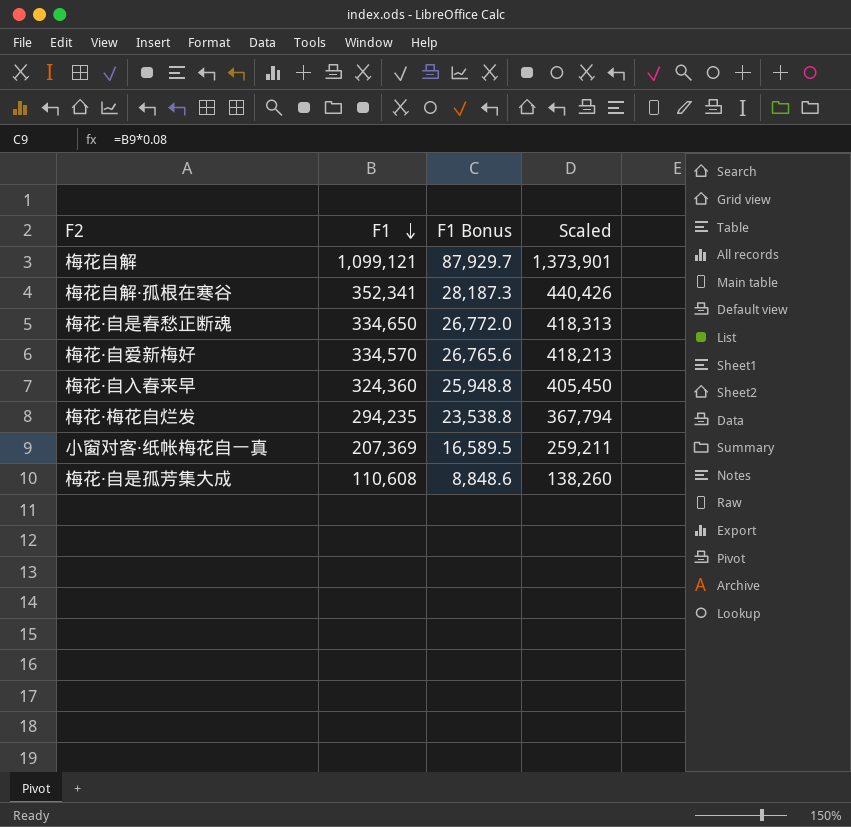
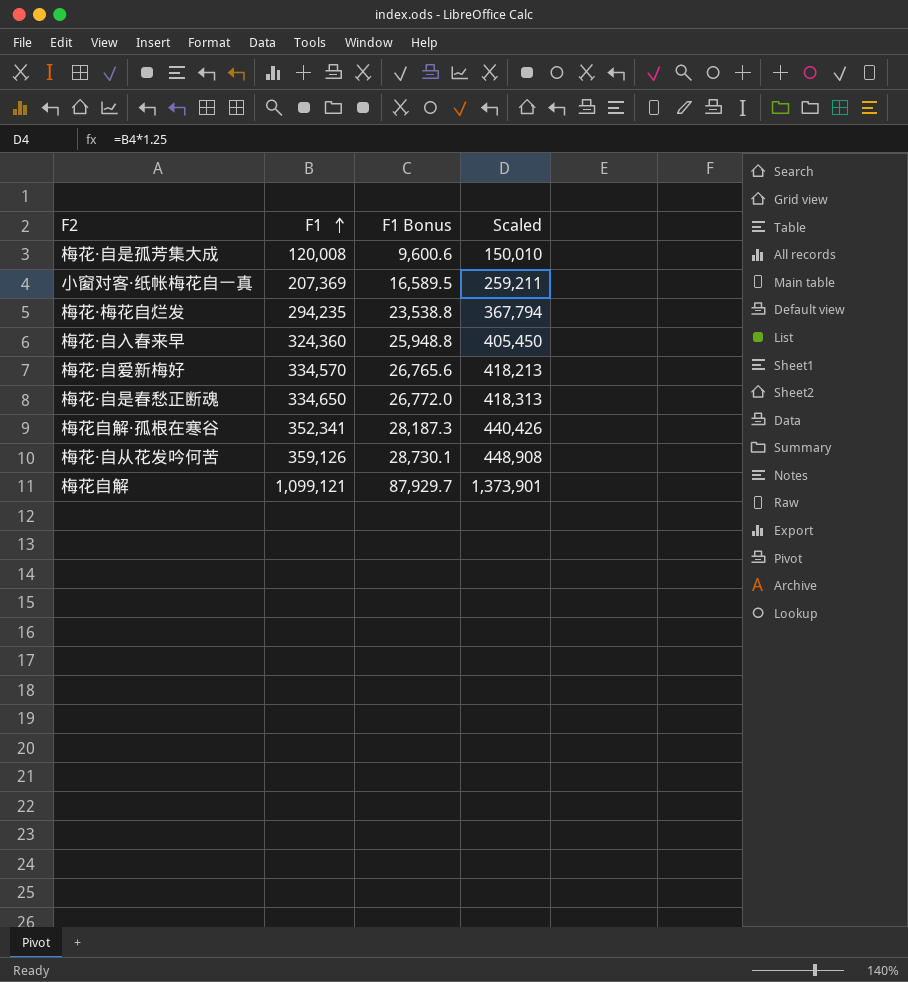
row order: F1 descending -> F1 ascending
梅花·自是孤芳集大成 | F1: 110,608 -> 120,008
梅花·自是孤芳集大成 | F1 Bonus: 8,848.6 -> 9,600.6
梅花·自是孤芳集大成 | Scaled: 138,260 -> 150,010
row 梅花·自从花发吟何苦: none -> 359,126 | 28,730.1 | 448,908

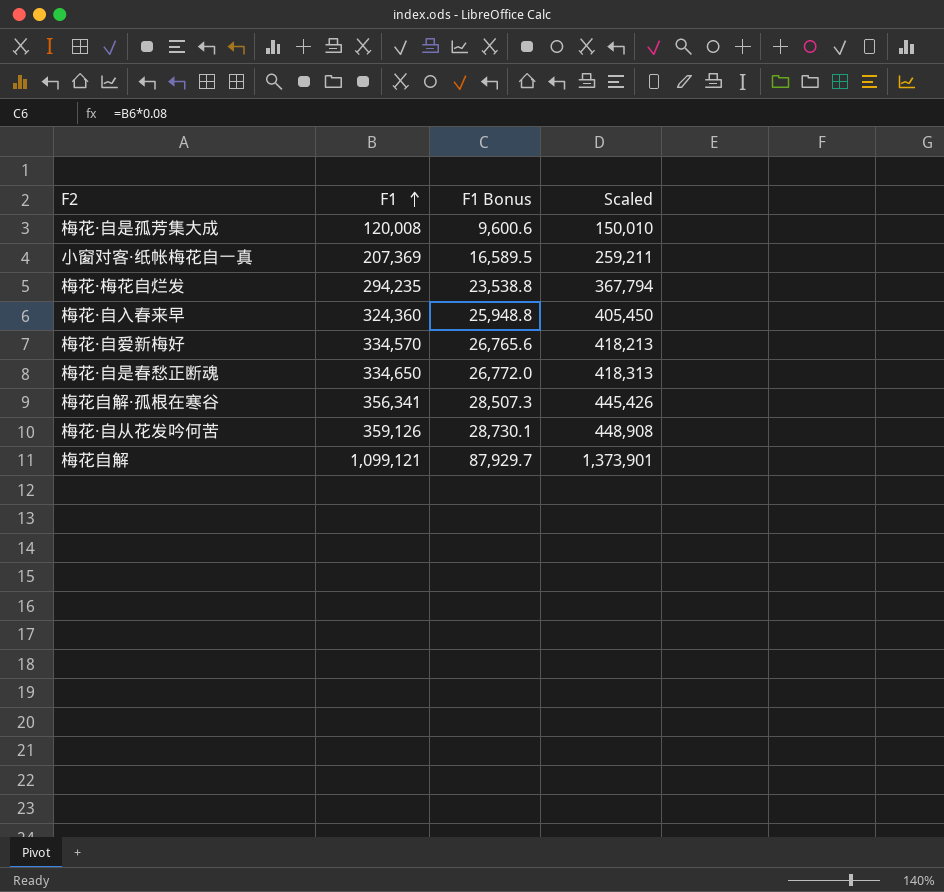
梅花自解·孤根在寒谷 | F1: 352,341 -> 356,341
梅花自解·孤根在寒谷 | F1 Bonus: 28,187.3 -> 28,507.3
梅花自解·孤根在寒谷 | Scaled: 440,426 -> 445,426

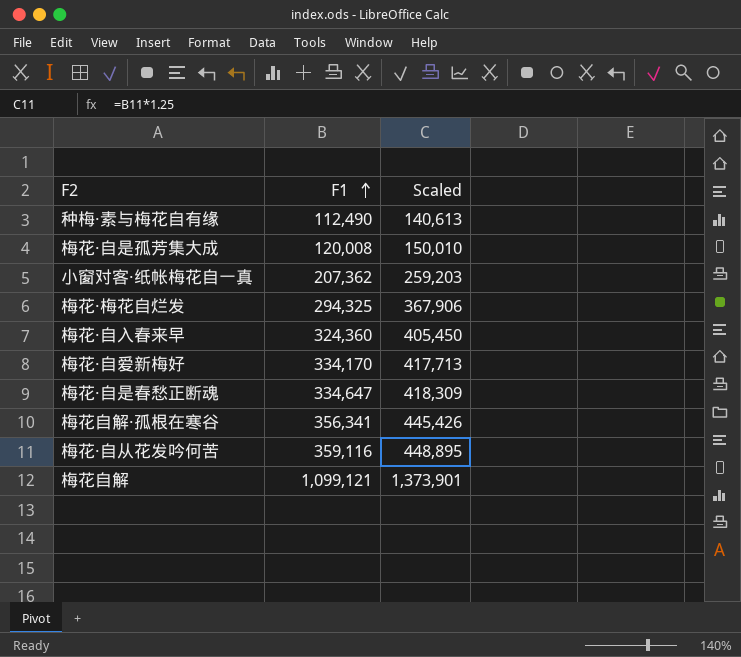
column F1 Bonus | formula: [F1] * 0.08 -> none
row 种梅·素与梅花自有缘: none -> 112,490 | 140,613
小窗对客·纸帐梅花自一真 | F1: 207,369 -> 207,362
小窗对客·纸帐梅花自一真 | Scaled: 259,211 -> 259,203
梅花·梅花自烂发 | F1: 294,235 -> 294,325
梅花·梅花自烂发 | Scaled: 367,794 -> 367,906
梅花·自爱新梅好 | F1: 334,570 -> 334,170
梅花·自爱新梅好 | Scaled: 418,213 -> 417,713
梅花·自是春愁正断魂 | F1: 334,650 -> 334,647
梅花·自是春愁正断魂 | Scaled: 418,313 -> 418,309
梅花·自从花发吟何苦 | F1: 359,126 -> 359,116
梅花·自从花发吟何苦 | Scaled: 448,908 -> 448,895

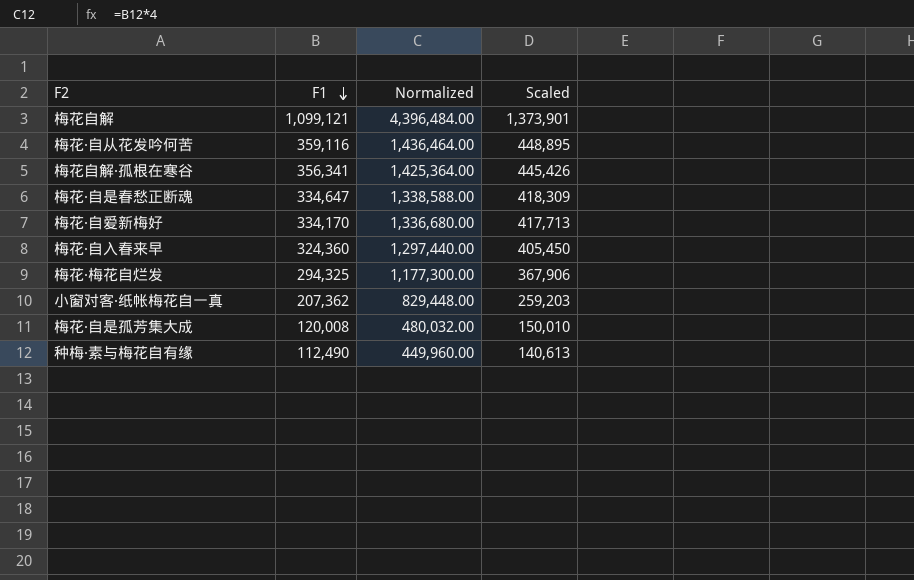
row order: F1 ascending -> F1 descending
column Normalized | formula: none -> [F1] * 4

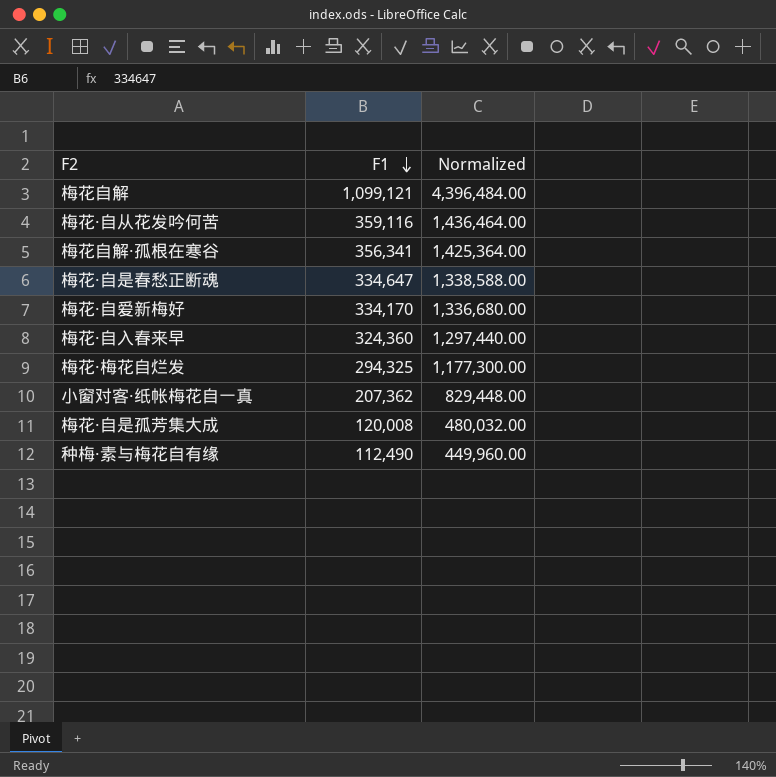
column Scaled | formula: [F1] * 1.25 -> none

